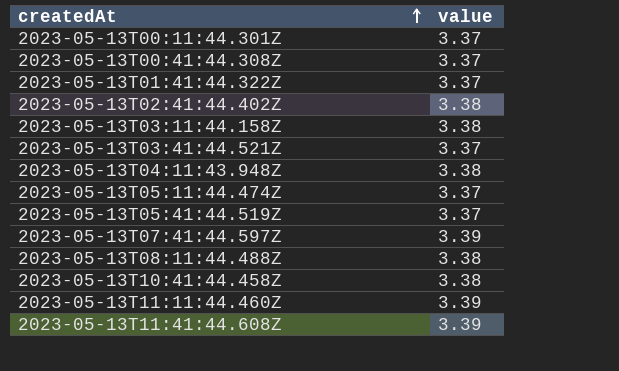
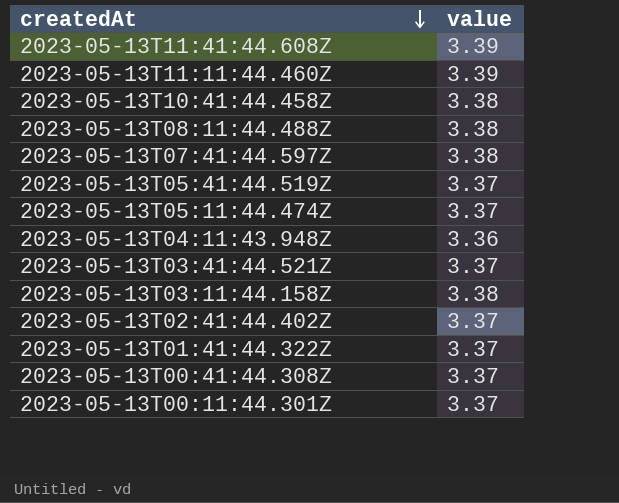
row order: createdAt ascending -> createdAt descending
2023-05-13T07:41:44.597Z | value: 3.39 -> 3.38
2023-05-13T04:11:43.948Z | value: 3.38 -> 3.36
2023-05-13T02:41:44.402Z | value: 3.38 -> 3.37

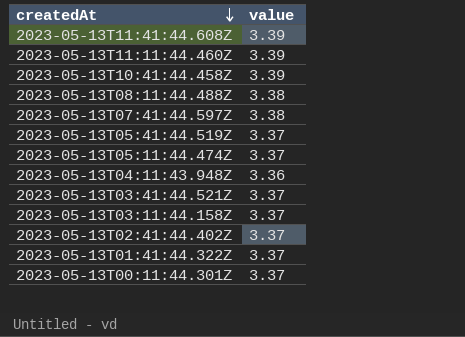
row 2023-05-13T00:41:44.308Z: 3.37 -> none
2023-05-13T10:41:44.458Z | value: 3.38 -> 3.39
2023-05-13T03:11:44.158Z | value: 3.38 -> 3.37

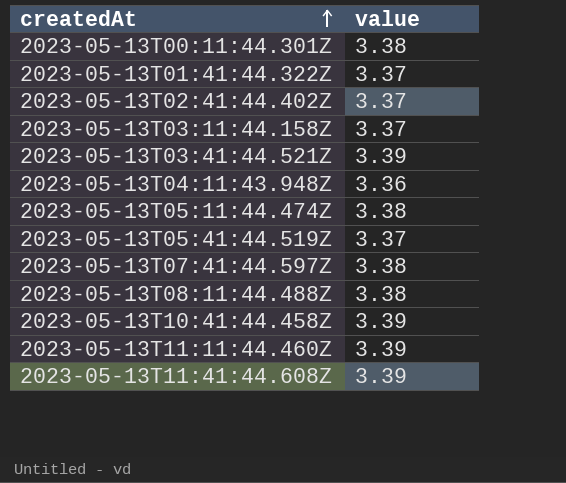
row order: createdAt descending -> createdAt ascending
2023-05-13T00:11:44.301Z | value: 3.37 -> 3.38
2023-05-13T03:41:44.521Z | value: 3.37 -> 3.39
2023-05-13T05:11:44.474Z | value: 3.37 -> 3.38

